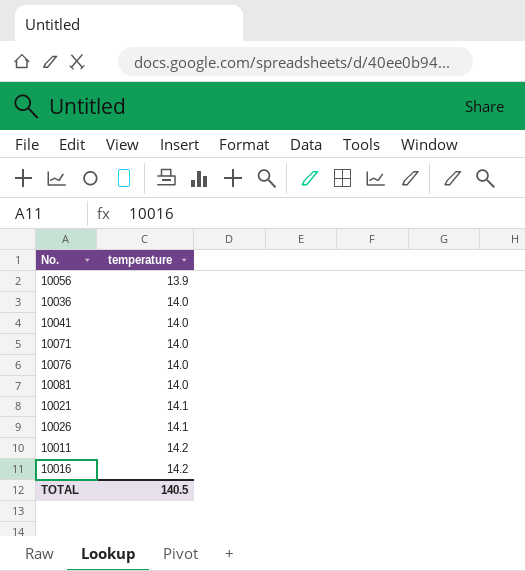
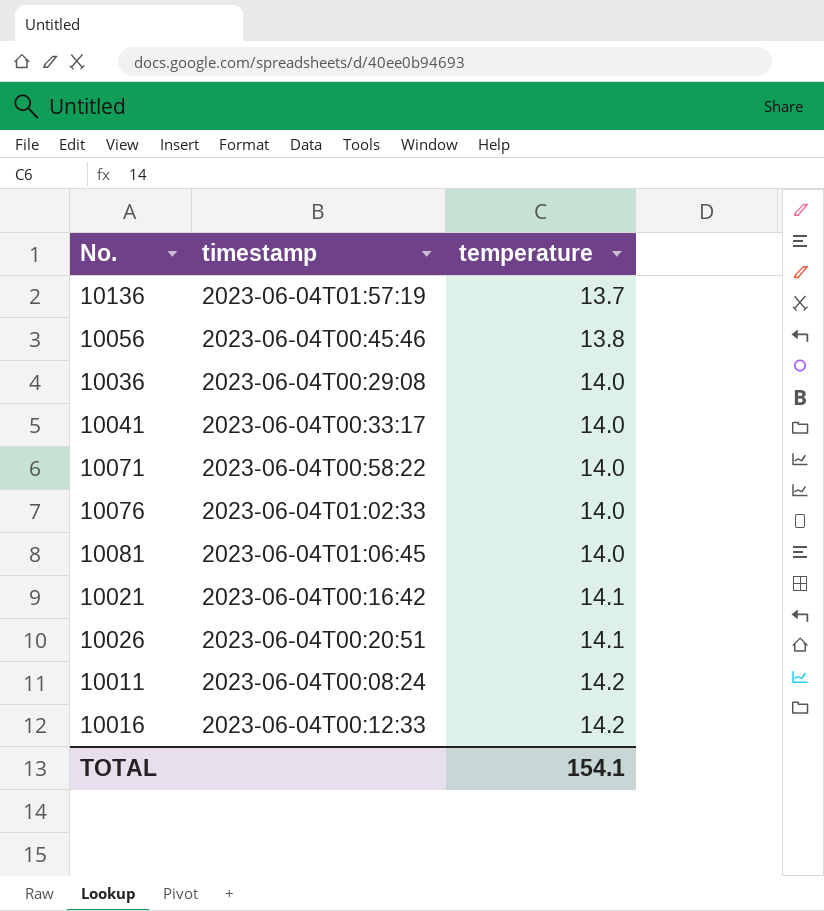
column timestamp | position: none -> 2
row 10136: none -> 2023-06-04T01:57:19 | 13.7
10056 | temperature: 13.9 -> 13.8
TOTAL | temperature: 140.5 -> 154.1

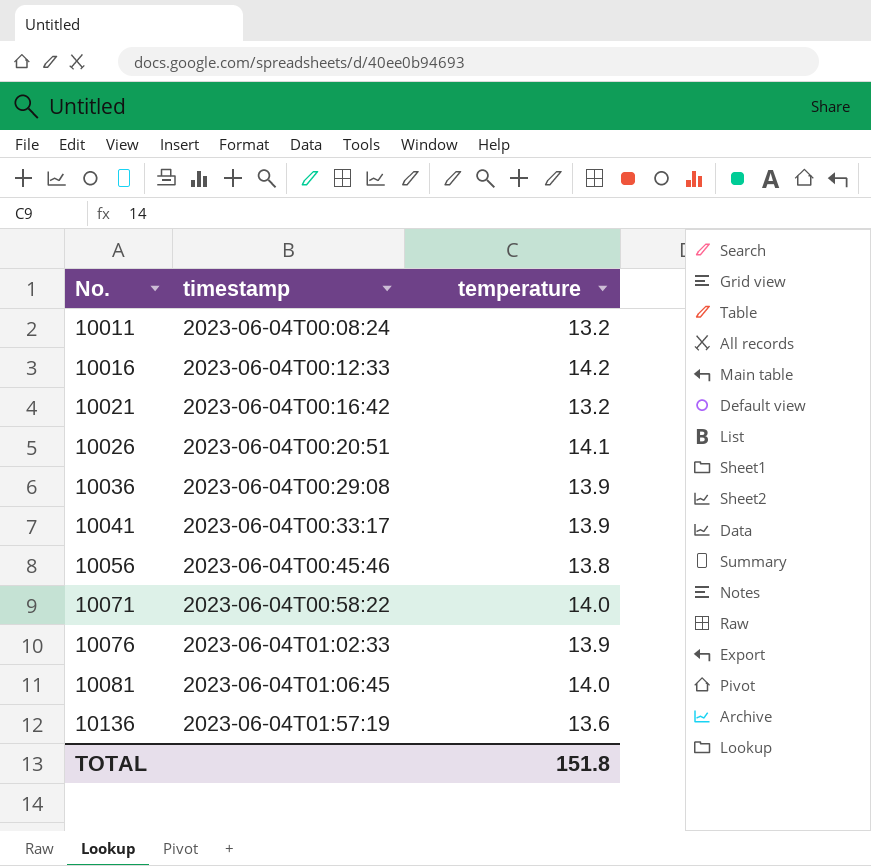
row order: temperature ascending -> No. ascending
10011 | temperature: 14.2 -> 13.2
10021 | temperature: 14.1 -> 13.2
10036 | temperature: 14.0 -> 13.9
10041 | temperature: 14.0 -> 13.9
10076 | temperature: 14.0 -> 13.9
10136 | temperature: 13.7 -> 13.6
TOTAL | temperature: 154.1 -> 151.8

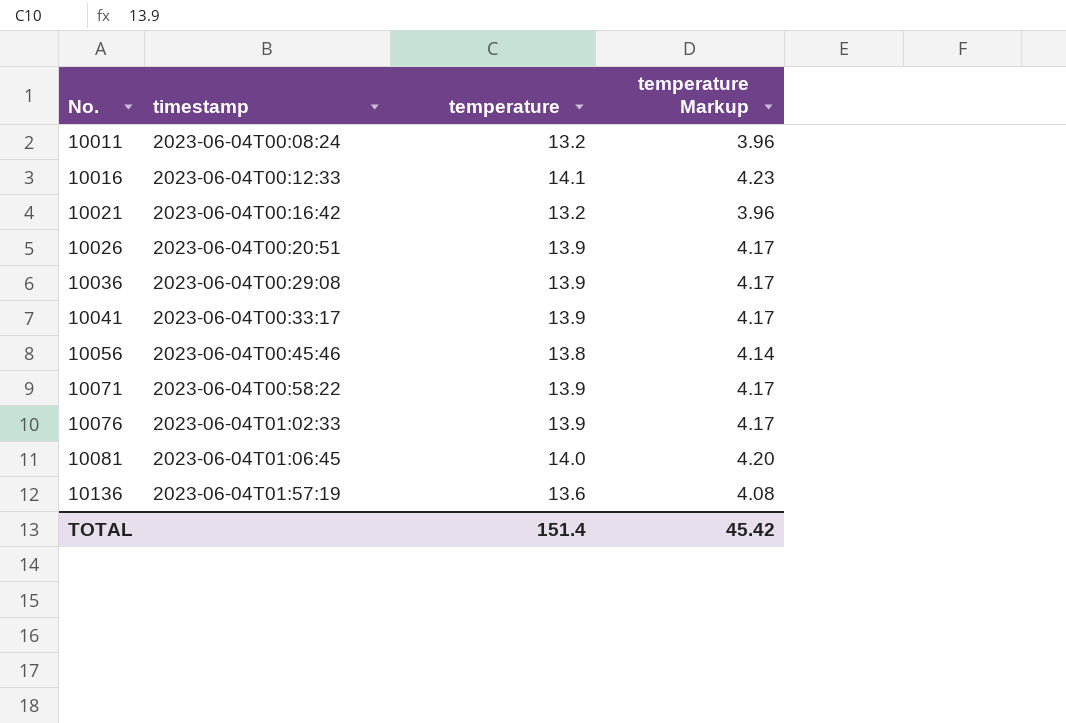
column temperature Markup | formula: none -> [temperature] * 0.3
10016 | temperature: 14.2 -> 14.1
10026 | temperature: 14.1 -> 13.9
10071 | temperature: 14.0 -> 13.9
TOTAL | temperature: 151.8 -> 151.4

